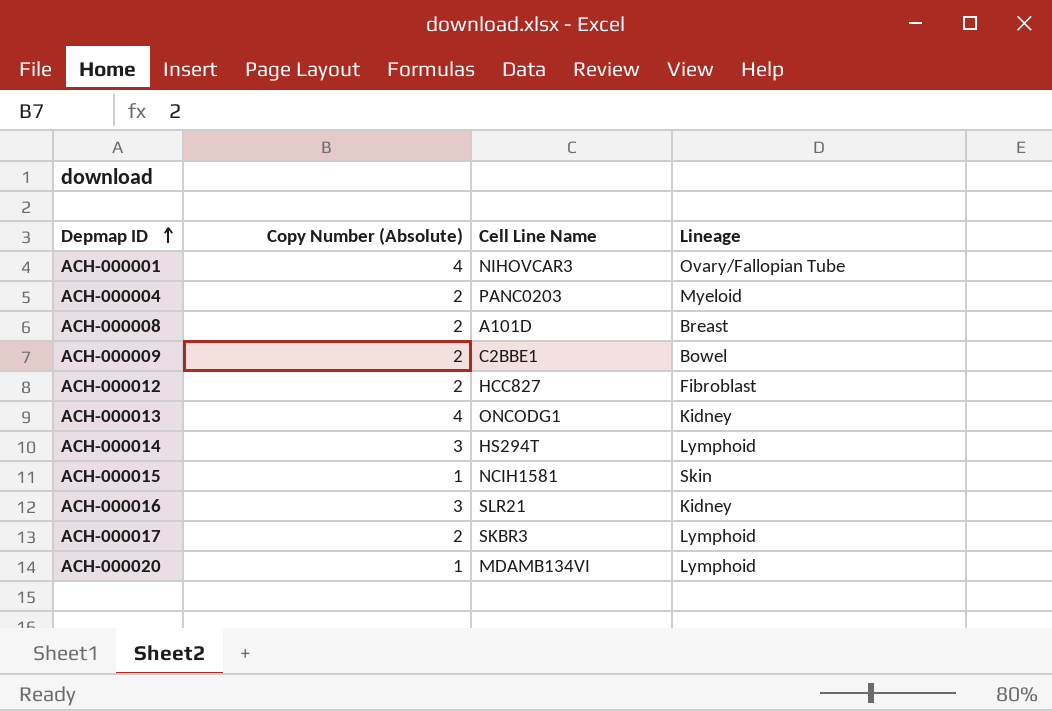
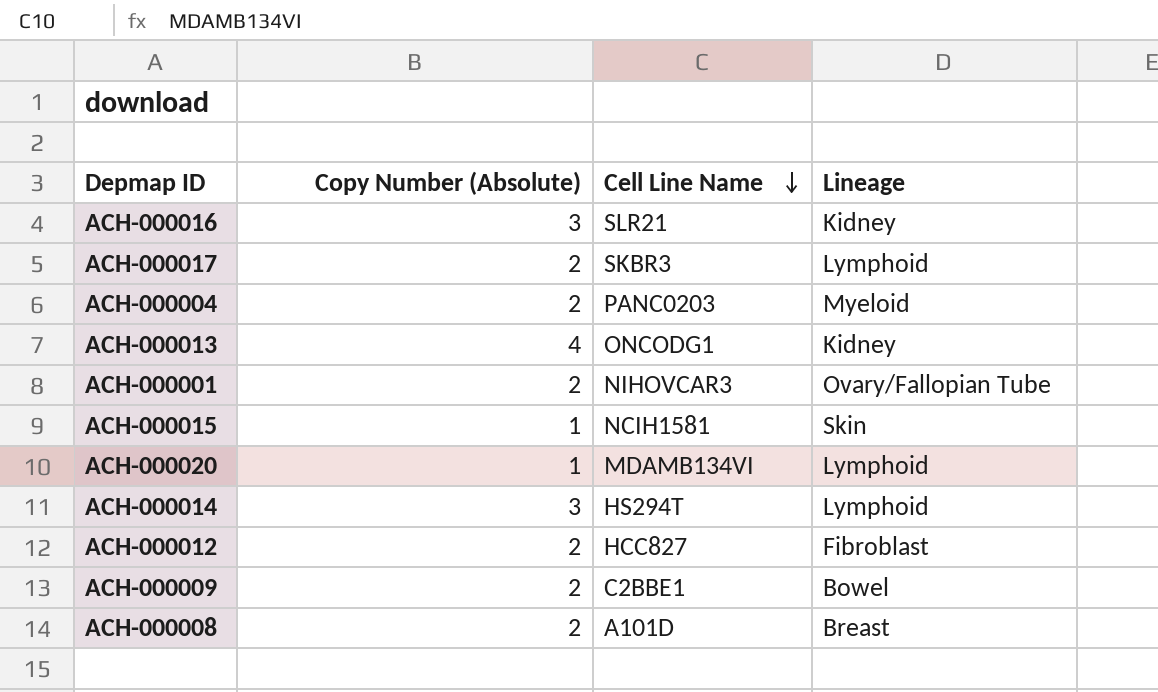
row order: Depmap ID ascending -> Cell Line Name descending
ACH-000001 | Copy Number (Absolute): 4 -> 2

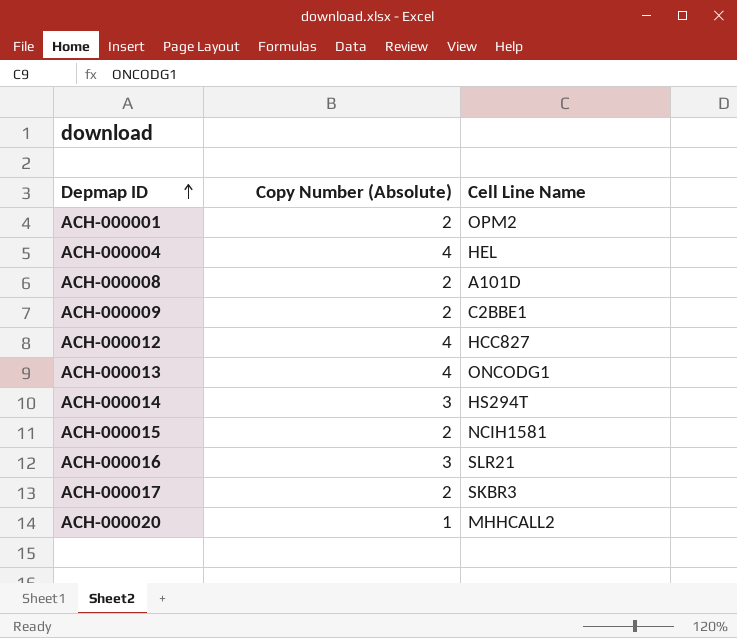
row order: Cell Line Name descending -> Depmap ID ascending
column Lineage | position: 4 -> none
ACH-000001 | Cell Line Name: NIHOVCAR3 -> OPM2
ACH-000004 | Copy Number (Absolute): 2 -> 4
ACH-000004 | Cell Line Name: PANC0203 -> HEL
ACH-000012 | Copy Number (Absolute): 2 -> 4
ACH-000015 | Copy Number (Absolute): 1 -> 2
ACH-000020 | Cell Line Name: MDAMB134VI -> MHHCALL2

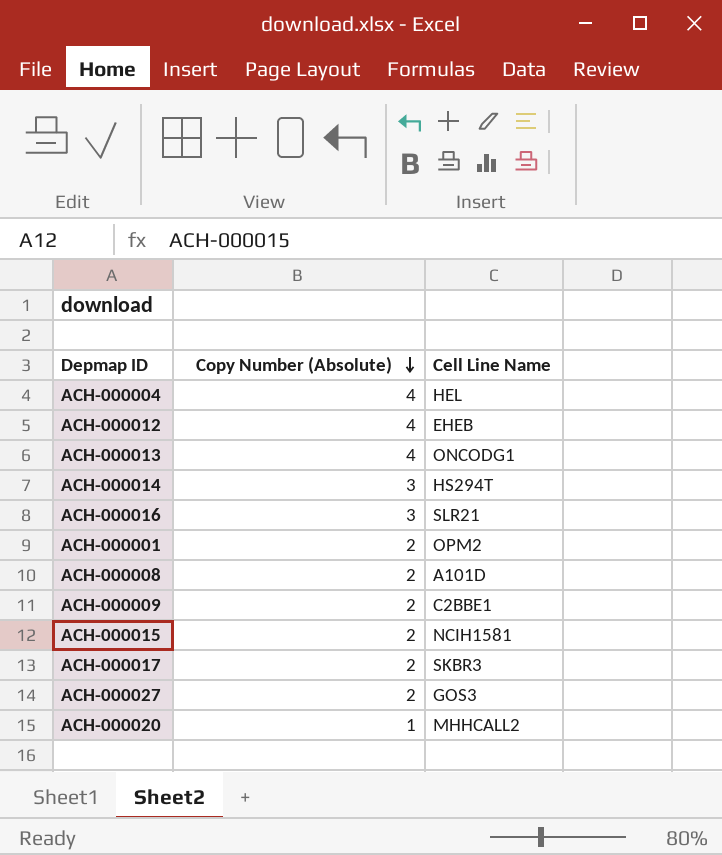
row order: Depmap ID ascending -> Copy Number (Absolute) descending
ACH-000012 | Cell Line Name: HCC827 -> EHEB
row ACH-000027: none -> 2 | GOS3

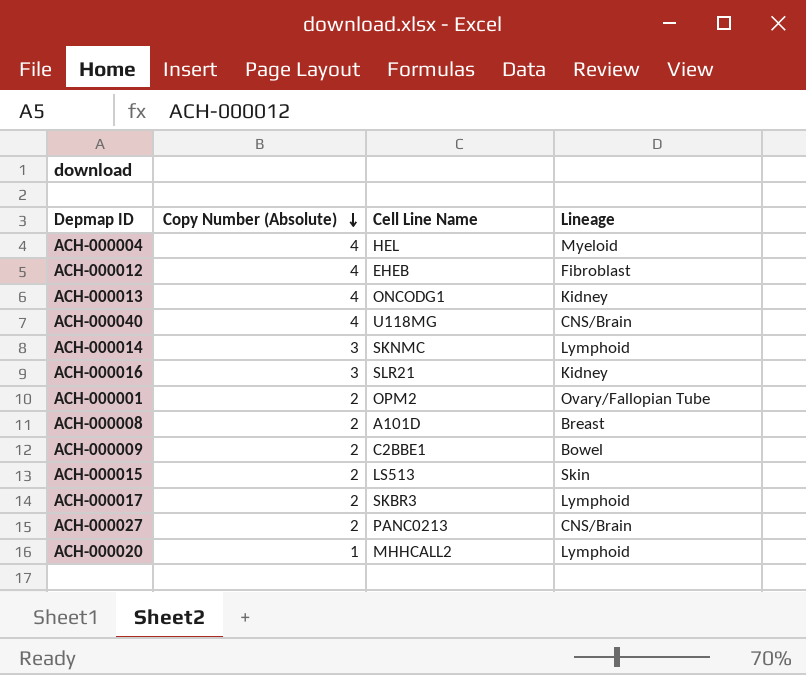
column Lineage | position: none -> 4
row ACH-000040: none -> 4 | U118MG | CNS/Brain
ACH-000014 | Cell Line Name: HS294T -> SKNMC
ACH-000015 | Cell Line Name: NCIH1581 -> LS513
ACH-000027 | Cell Line Name: GOS3 -> PANC0213

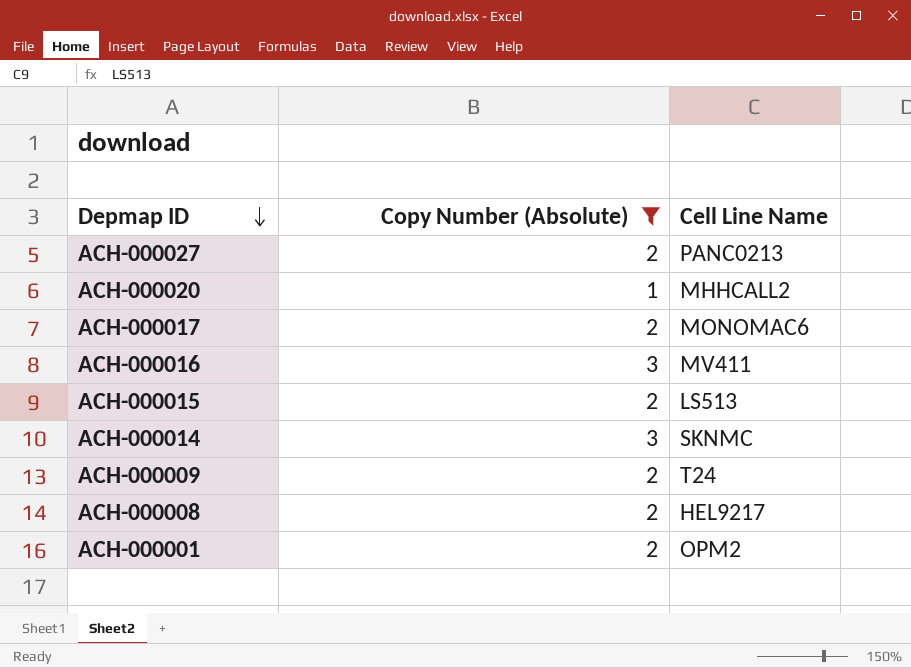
filter: none -> Copy Number (Absolute) != 4
row order: Copy Number (Absolute) descending -> Depmap ID descending
column Lineage | position: 4 -> none
ACH-000017 | Cell Line Name: SKBR3 -> MONOMAC6
ACH-000016 | Cell Line Name: SLR21 -> MV411
ACH-000009 | Cell Line Name: C2BBE1 -> T24
ACH-000008 | Cell Line Name: A101D -> HEL9217

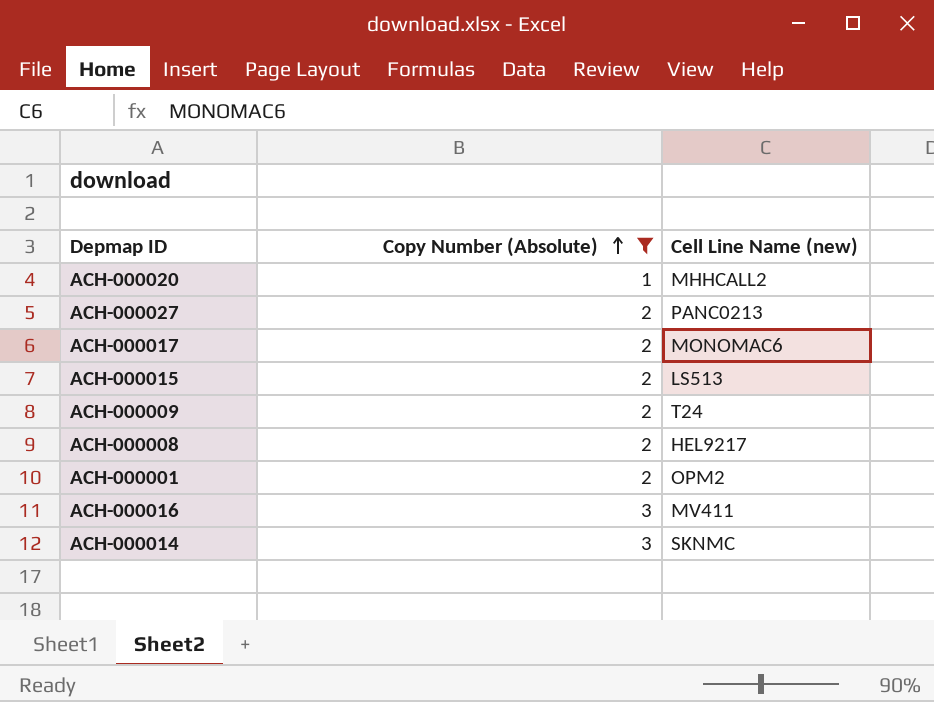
row order: Depmap ID descending -> Copy Number (Absolute) ascending
column name: Cell Line Name -> Cell Line Name (new)

